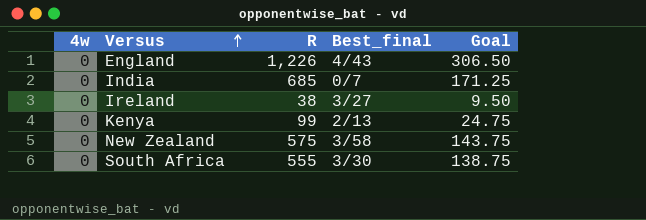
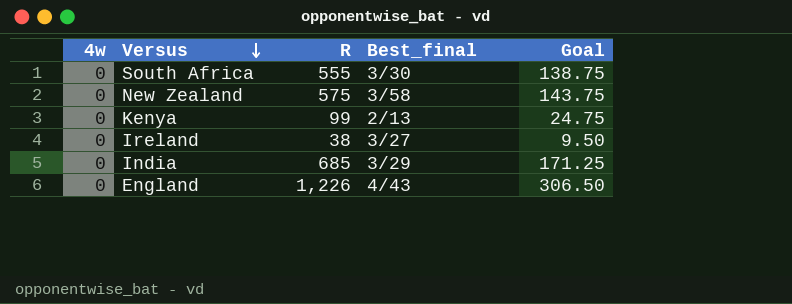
row order: Versus ascending -> Versus descending
India | Best_final: 0/7 -> 3/29

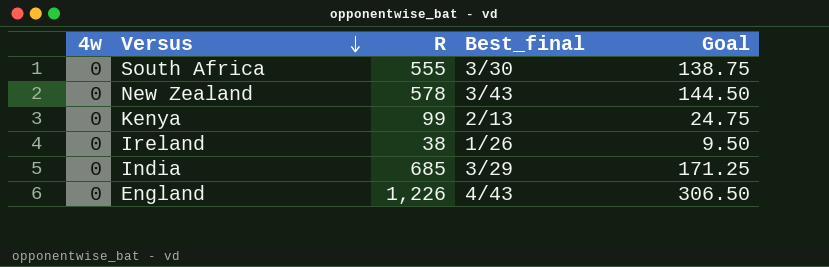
New Zealand | R: 575 -> 578
New Zealand | Best_final: 3/58 -> 3/43
New Zealand | Goal: 143.75 -> 144.50
Ireland | Best_final: 3/27 -> 1/26

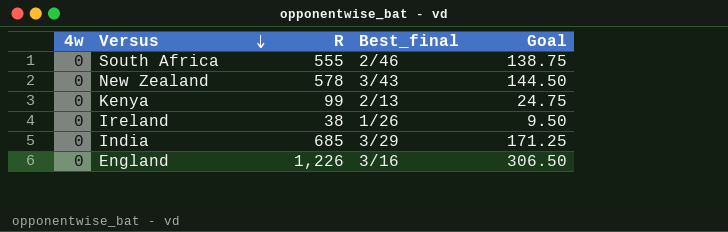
South Africa | Best_final: 3/30 -> 2/46
England | Best_final: 4/43 -> 3/16

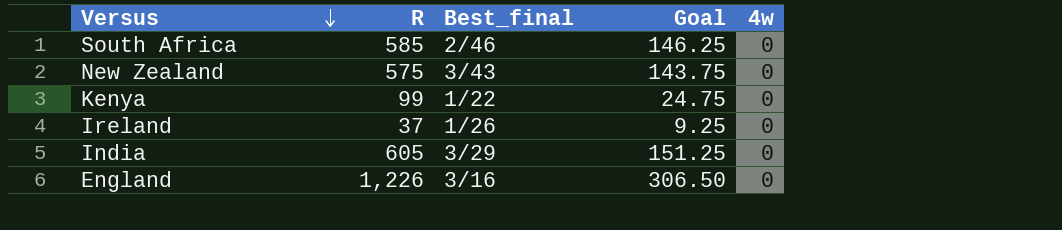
column 4w | position: 1 -> 5
South Africa | R: 555 -> 585
South Africa | Goal: 138.75 -> 146.25
New Zealand | R: 578 -> 575
New Zealand | Goal: 144.50 -> 143.75
Kenya | Best_final: 2/13 -> 1/22
Ireland | R: 38 -> 37
Ireland | Goal: 9.50 -> 9.25
India | R: 685 -> 605
India | Goal: 171.25 -> 151.25

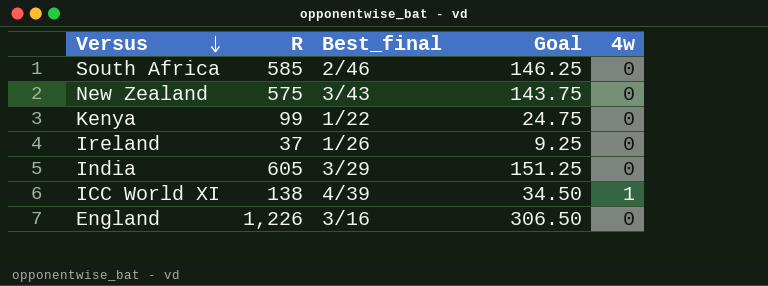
row ICC World XI: none -> 138 | 4/39 | 34.50 | 1

